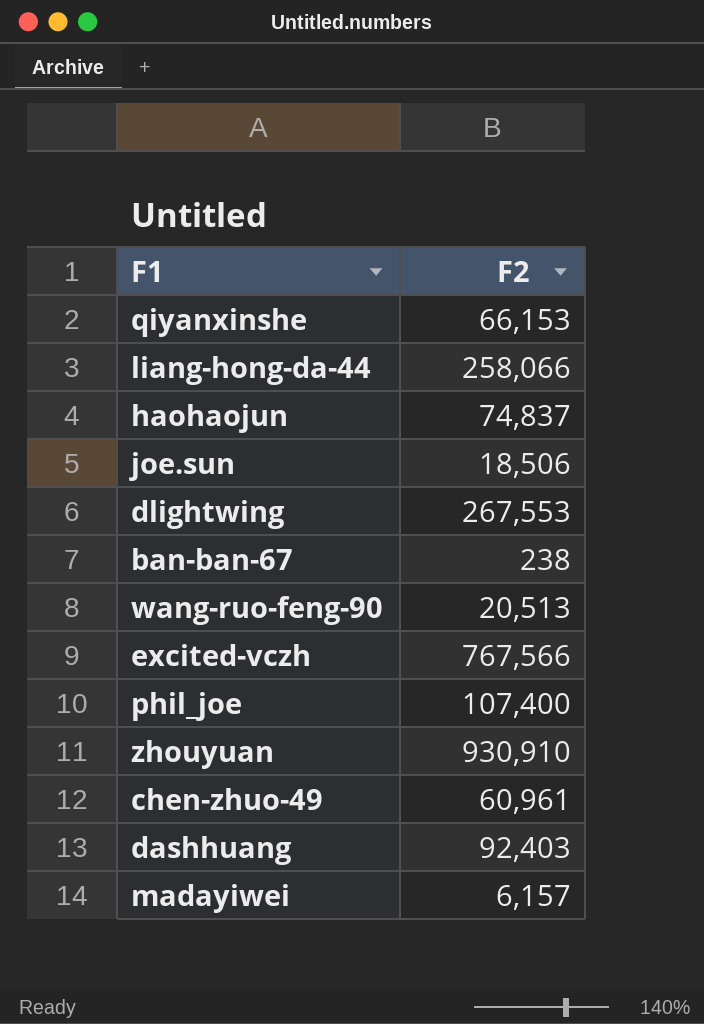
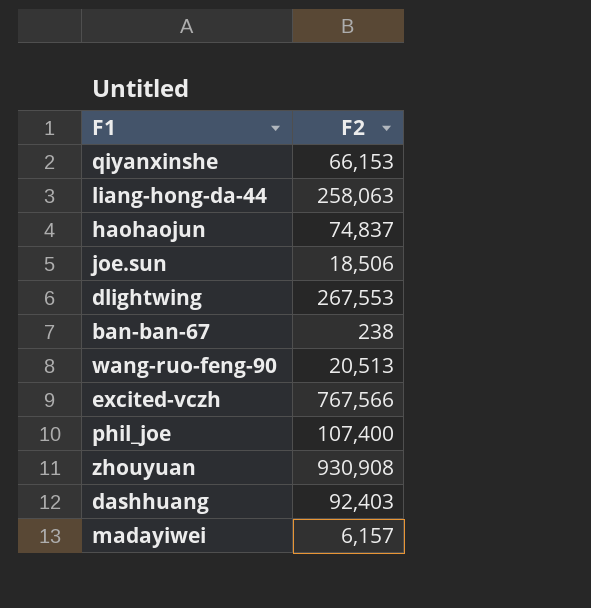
row chen-zhuo-49: 60,961 -> none
liang-hong-da-44 | F2: 258,066 -> 258,063
zhouyuan | F2: 930,910 -> 930,908

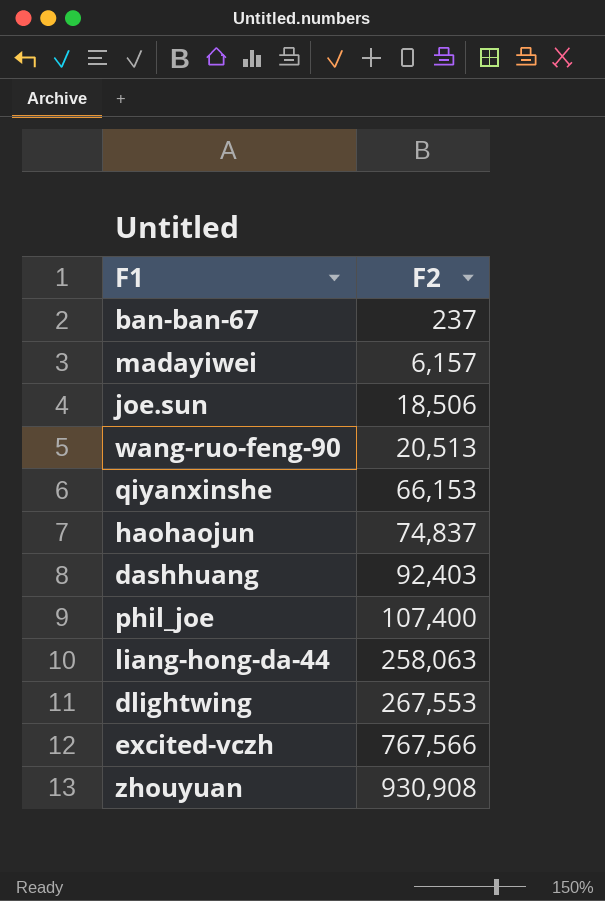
row order: none -> F2 ascending
ban-ban-67 | F2: 238 -> 237

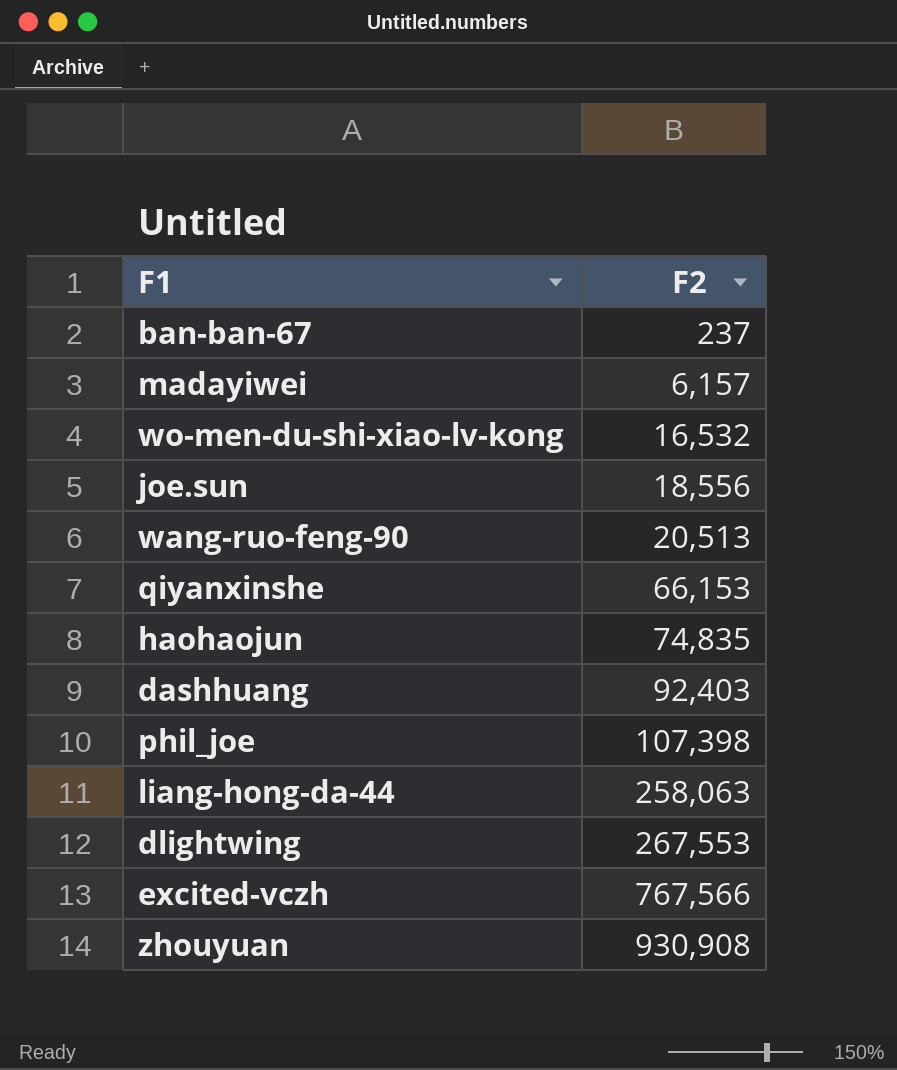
row wo-men-du-shi-xiao-lv-kong: none -> 16,532
joe.sun | F2: 18,506 -> 18,556
haohaojun | F2: 74,837 -> 74,835
phil_joe | F2: 107,400 -> 107,398

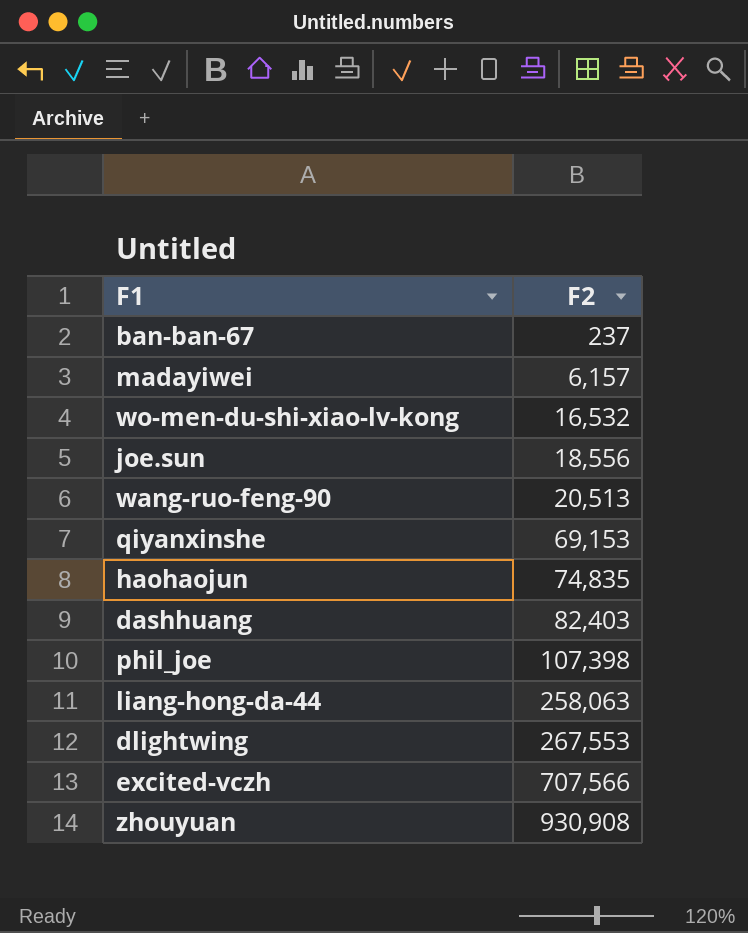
qiyanxinshe | F2: 66,153 -> 69,153
dashhuang | F2: 92,403 -> 82,403
excited-vczh | F2: 767,566 -> 707,566

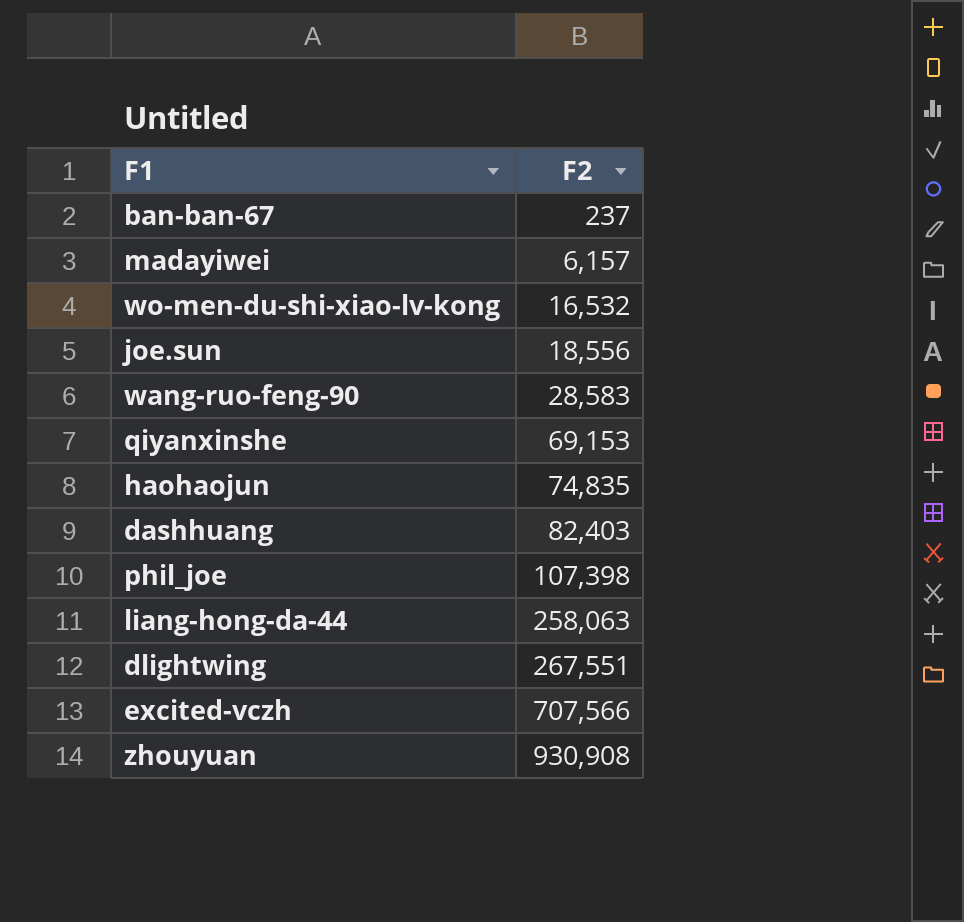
wang-ruo-feng-90 | F2: 20,513 -> 28,583
dlightwing | F2: 267,553 -> 267,551

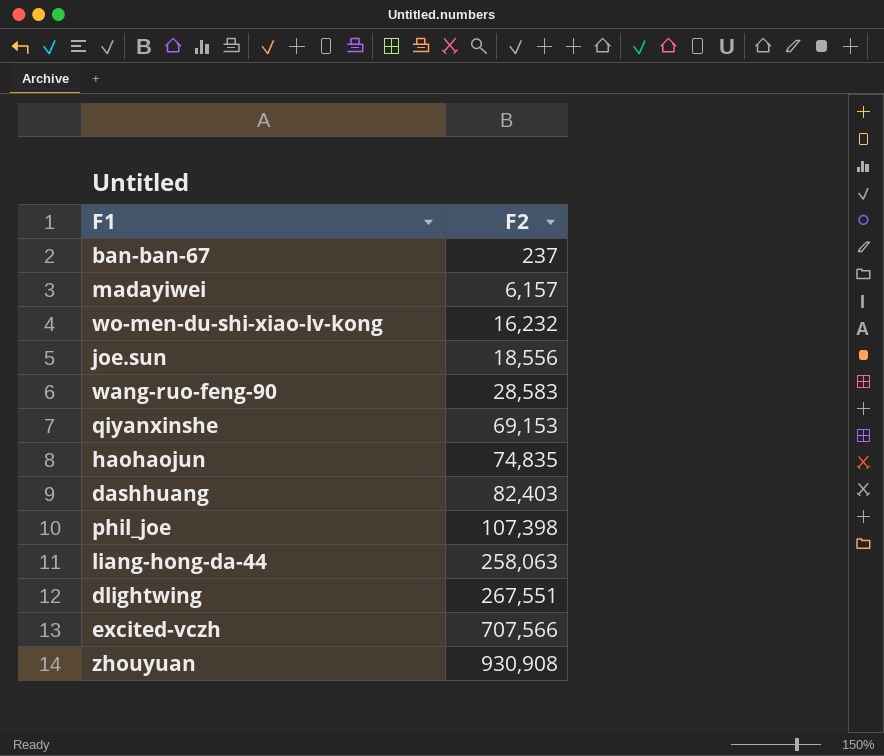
wo-men-du-shi-xiao-lv-kong | F2: 16,532 -> 16,232

